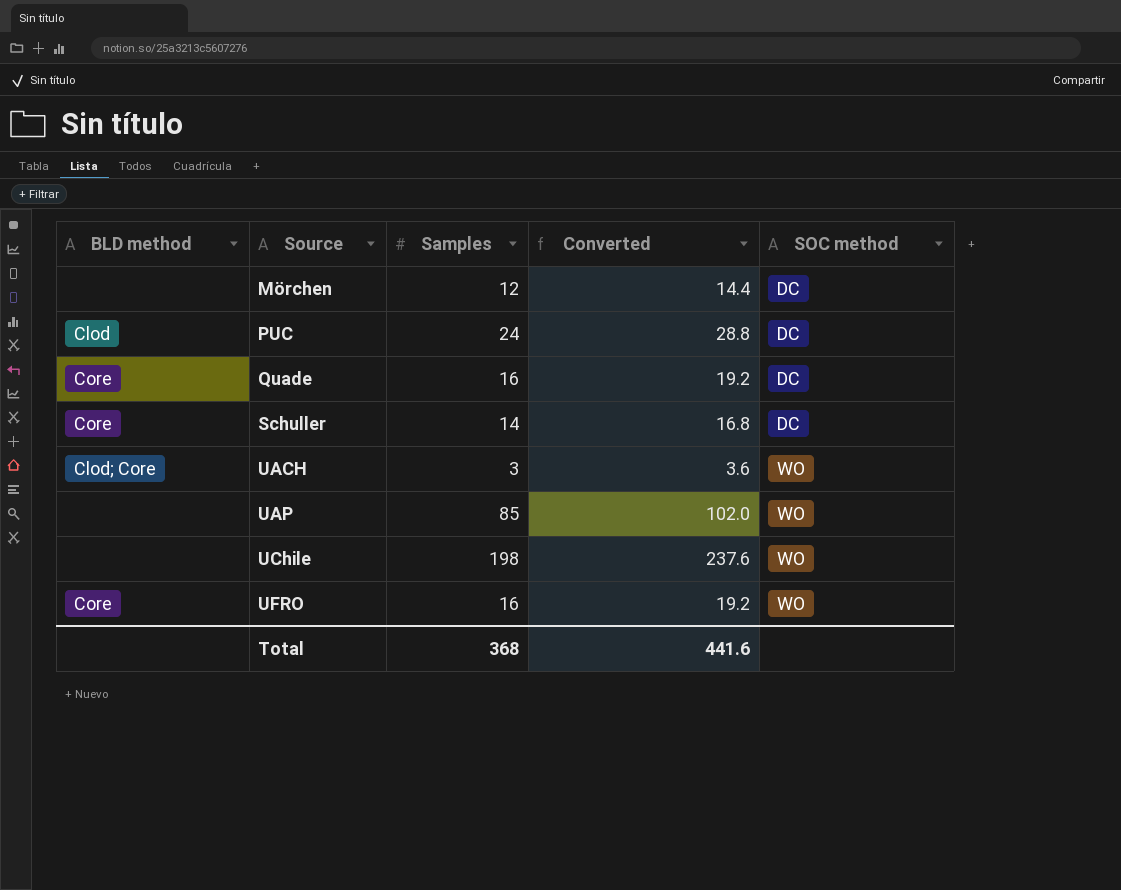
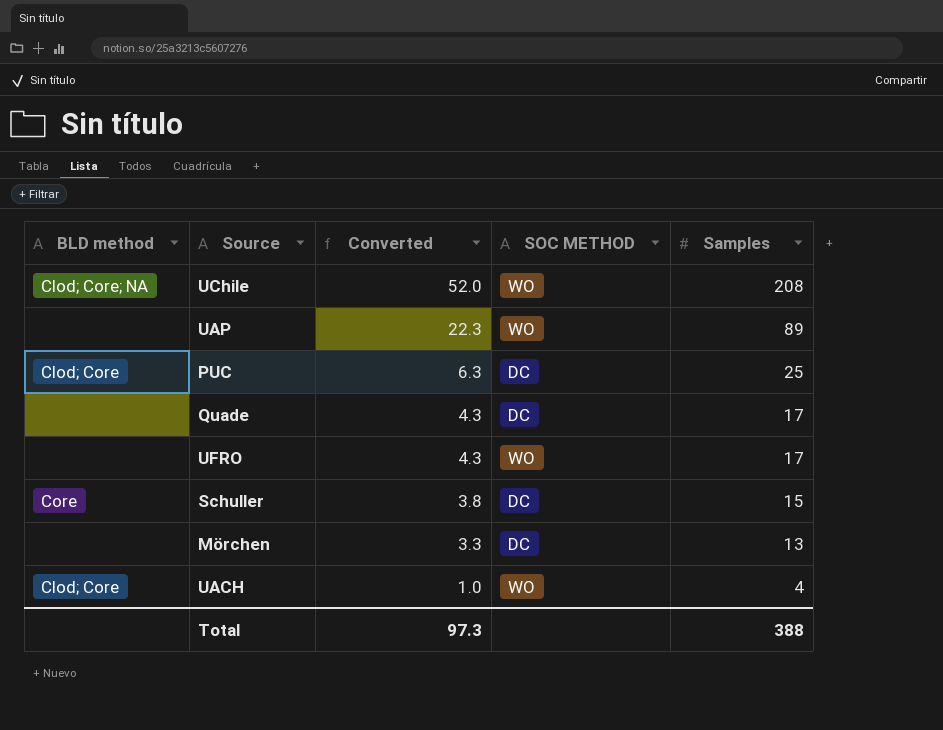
row order: Source ascending -> Converted descending
column Converted | formula: [Samples] * 1.2 -> [Samples] * 0.25
column name: SOC method -> SOC METHOD
column Samples | position: 3 -> 5
UChile | BLD method: none -> Clod; Core; NA
UChile | Samples: 198 -> 208
UAP | Samples: 85 -> 89
PUC | BLD method: Clod -> Clod; Core
PUC | Samples: 24 -> 25
Quade | BLD method: Core -> none
Quade | Samples: 16 -> 17
UFRO | BLD method: Core -> none
UFRO | Samples: 16 -> 17
Schuller | Samples: 14 -> 15
Mörchen | Samples: 12 -> 13
UACH | Samples: 3 -> 4
Total | Converted: 441.6 -> 97.3
Total | Samples: 368 -> 388

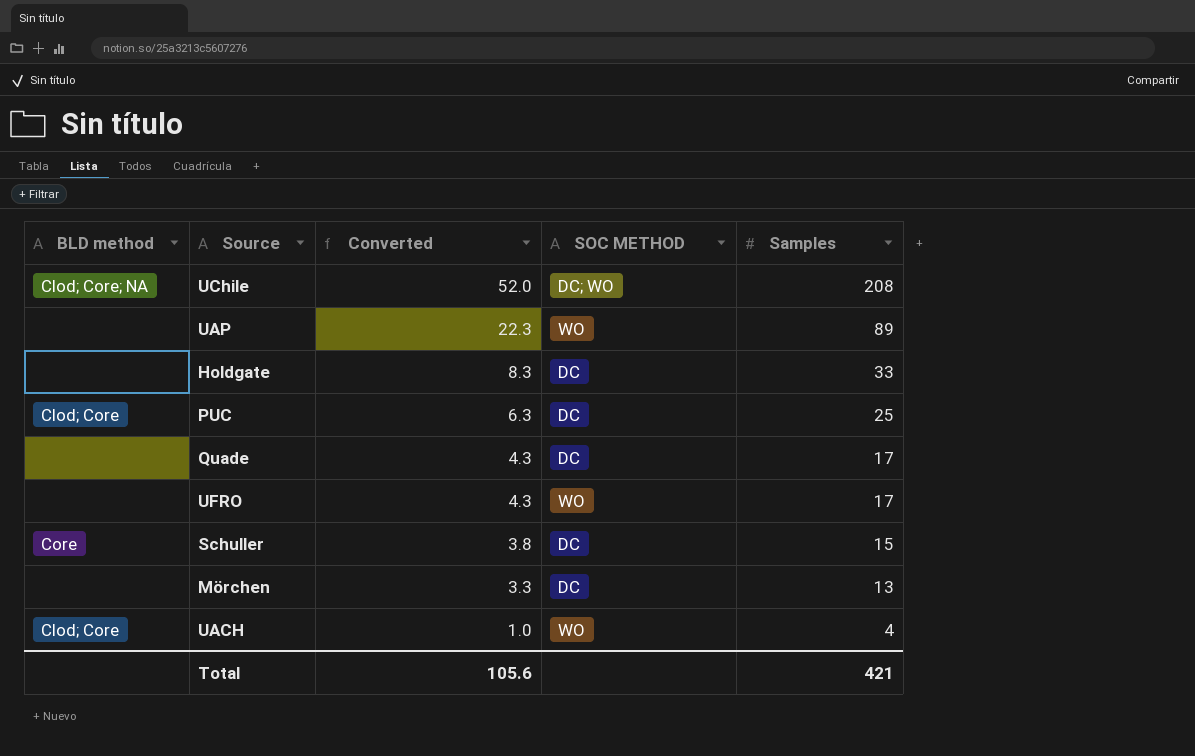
UChile | SOC METHOD: WO -> DC; WO
row Holdgate: none -> none | 8.3 | DC | 33
Total | Converted: 97.3 -> 105.6
Total | Samples: 388 -> 421

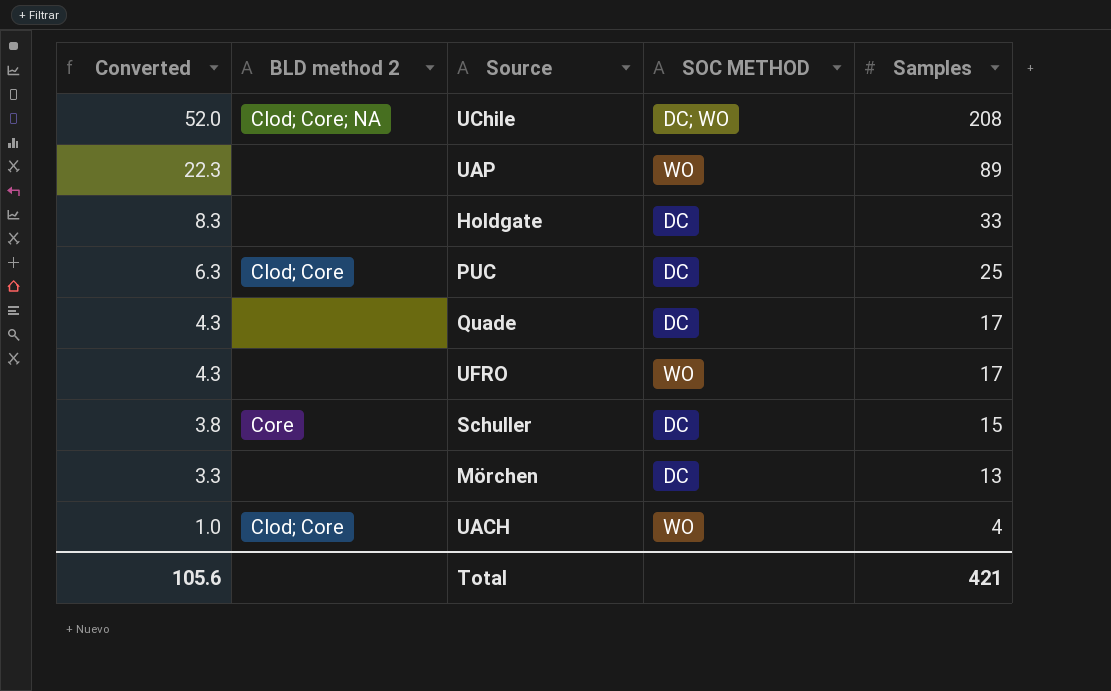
column Converted | position: 3 -> 1
column name: BLD method -> BLD method 2

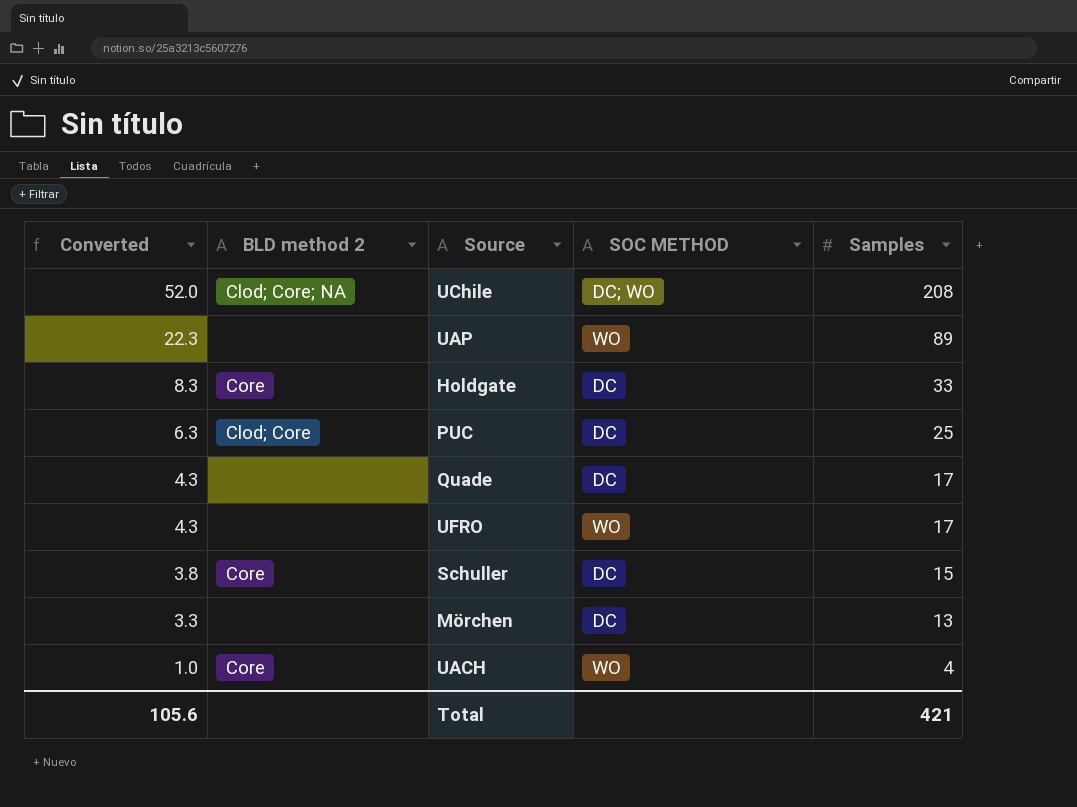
Holdgate | BLD method 2: none -> Core
UACH | BLD method 2: Clod; Core -> Core

